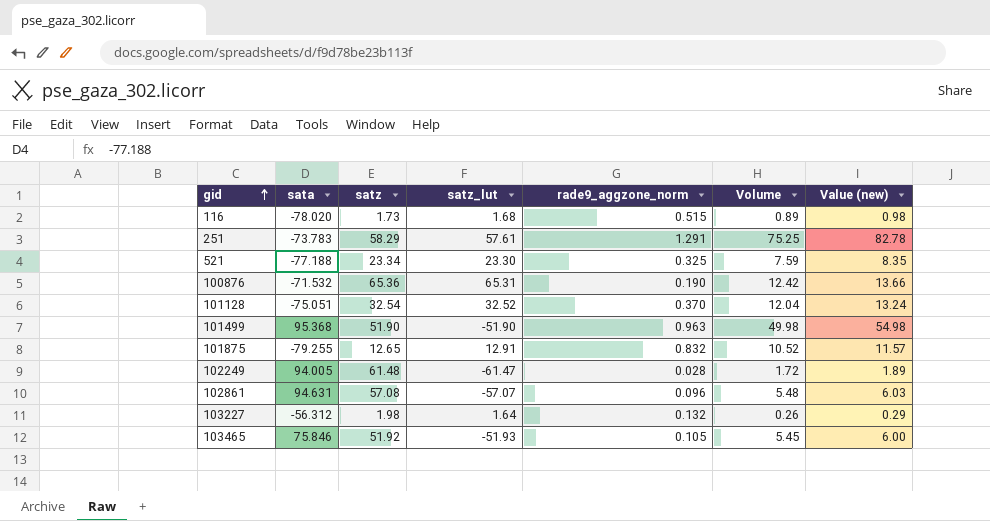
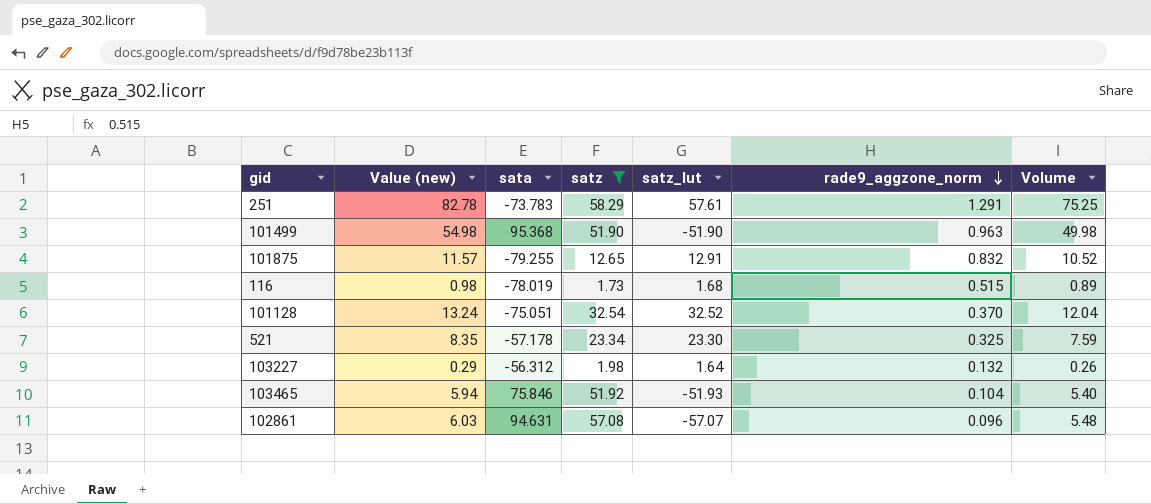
filter: none -> satz <= 58.29
row order: gid ascending -> rade9_aggzone_norm descending
column Value (new) | position: 7 -> 2
116 | sata: -78.020 -> -78.019
521 | sata: -77.188 -> -57.178
103465 | Value (new): 6.00 -> 5.94
103465 | rade9_aggzone_norm: 0.105 -> 0.104
103465 | Volume: 5.45 -> 5.40

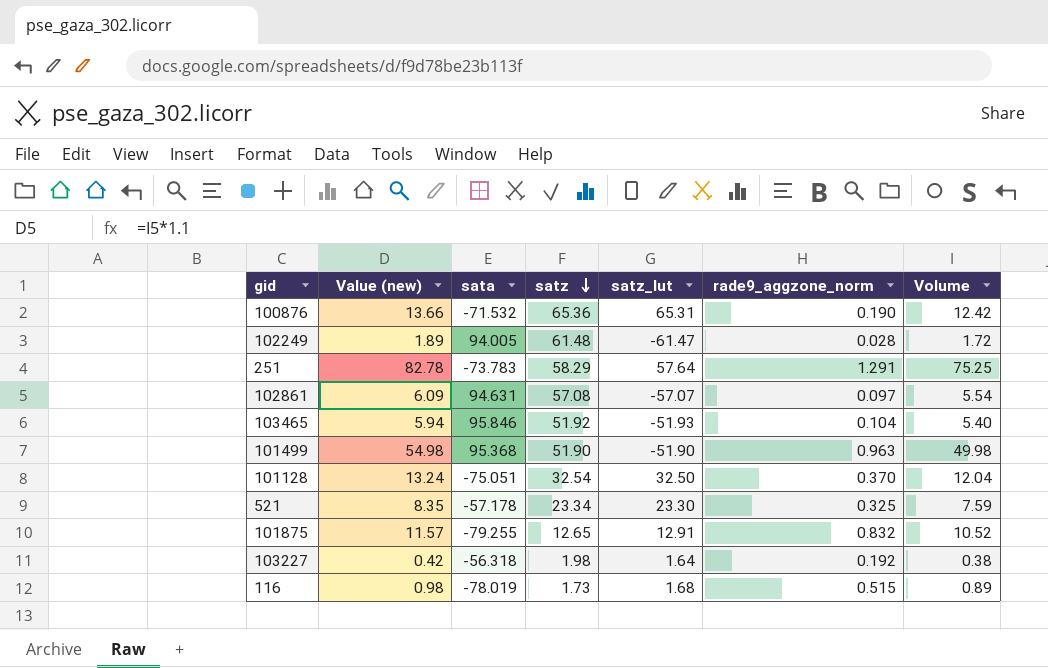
filter: satz <= 58.29 -> none
row order: rade9_aggzone_norm descending -> satz descending
251 | satz_lut: 57.61 -> 57.64
102861 | Value (new): 6.03 -> 6.09
102861 | rade9_aggzone_norm: 0.096 -> 0.097
102861 | Volume: 5.48 -> 5.54
103465 | sata: 75.846 -> 95.846
101128 | satz_lut: 32.52 -> 32.50
103227 | Value (new): 0.29 -> 0.42
103227 | sata: -56.312 -> -56.318
103227 | rade9_aggzone_norm: 0.132 -> 0.192
103227 | Volume: 0.26 -> 0.38

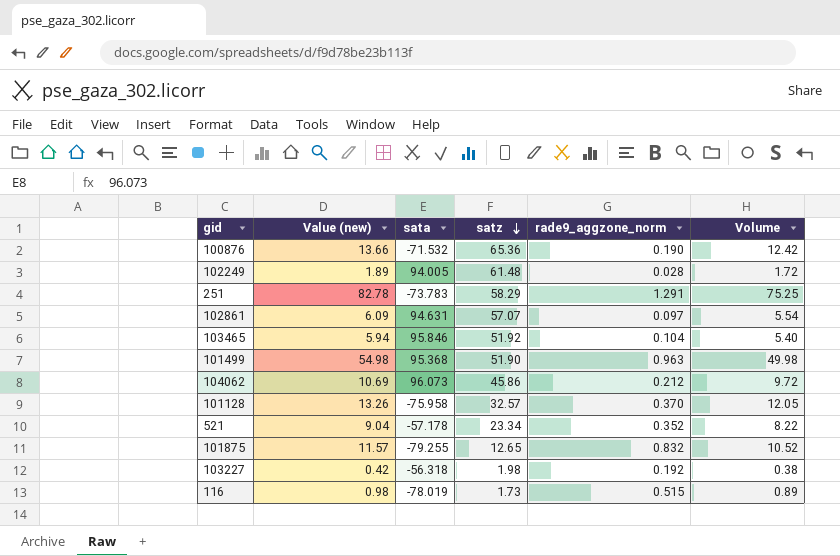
column satz_lut | position: 5 -> none
102861 | satz: 57.08 -> 57.07
row 104062: none -> 10.69 | 96.073 | 45.86 | 0.212 | 9.72
101128 | Value (new): 13.24 -> 13.26
101128 | sata: -75.051 -> -75.958
101128 | satz: 32.54 -> 32.57
101128 | Volume: 12.04 -> 12.05
521 | Value (new): 8.35 -> 9.04
521 | rade9_aggzone_norm: 0.325 -> 0.352
521 | Volume: 7.59 -> 8.22

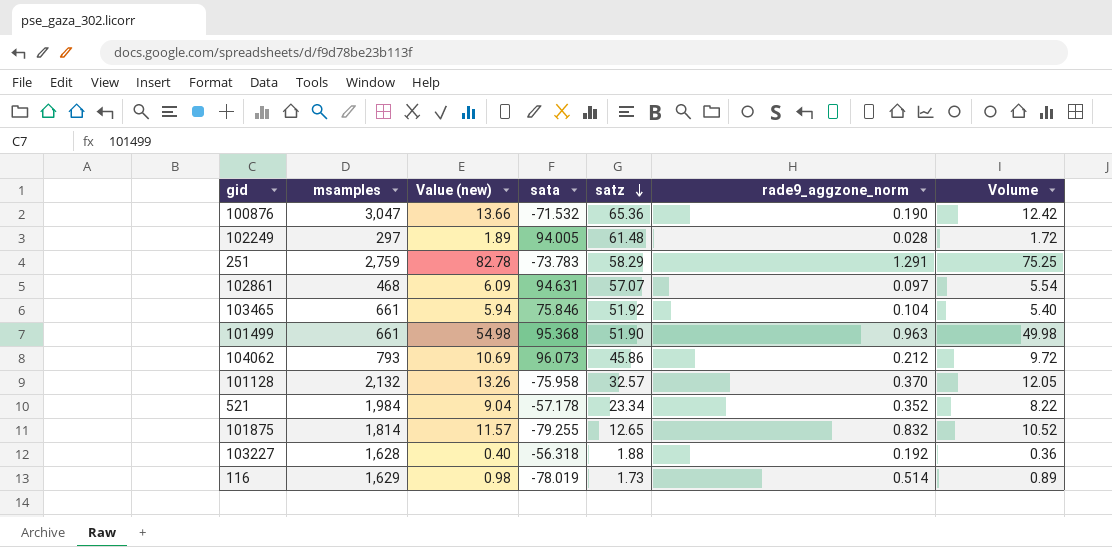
column msamples | position: none -> 2
103465 | sata: 95.846 -> 75.846
103227 | Value (new): 0.42 -> 0.40
103227 | satz: 1.98 -> 1.88
103227 | Volume: 0.38 -> 0.36
116 | rade9_aggzone_norm: 0.515 -> 0.514

